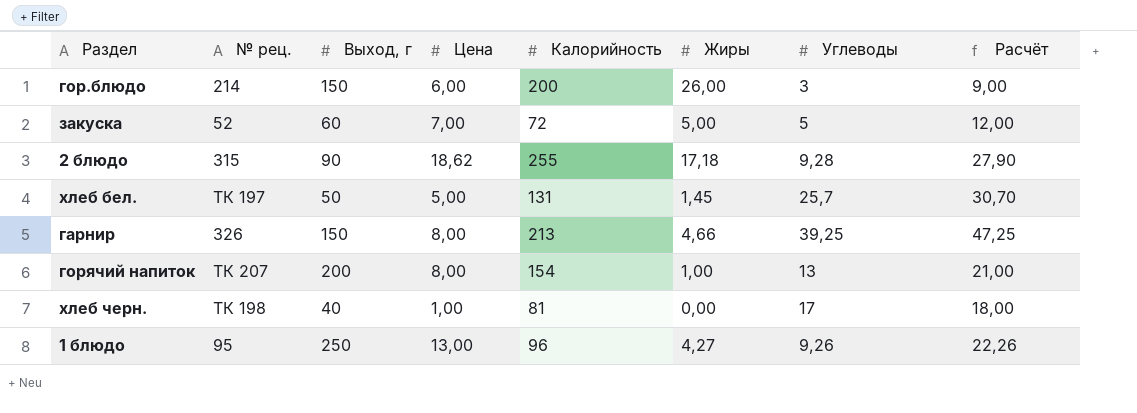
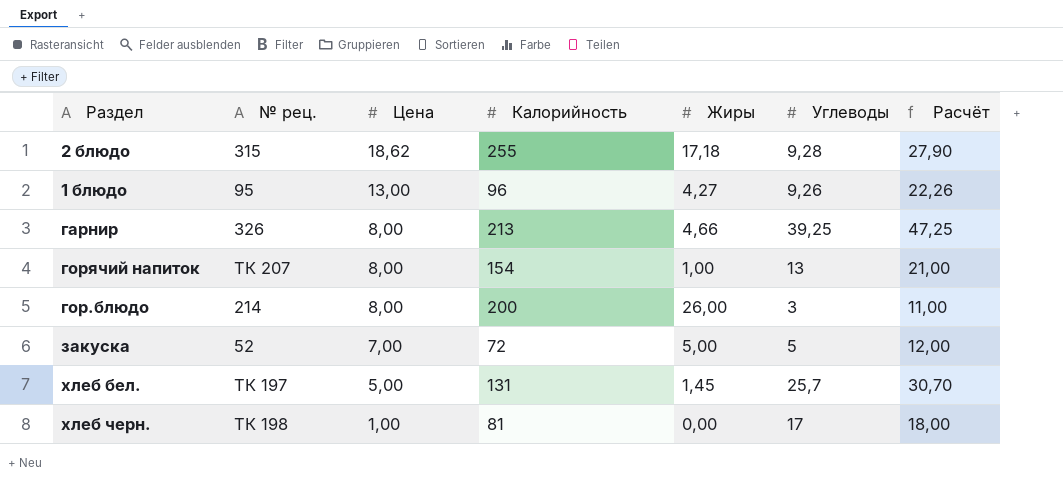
row order: none -> Цена descending
column Выход, г | position: 3 -> none
гор.блюдо | Цена: 6,00 -> 8,00
гор.блюдо | Расчёт: 9,00 -> 11,00

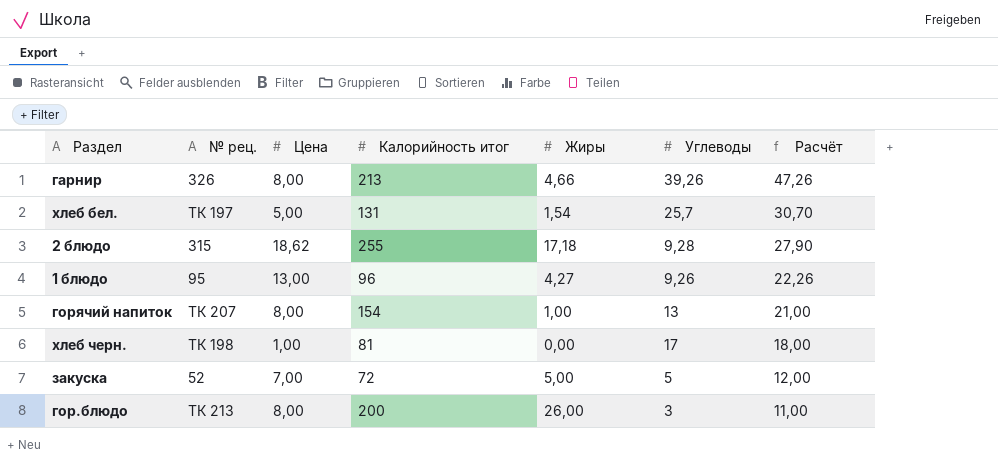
row order: Цена descending -> Расчёт descending
column name: Калорийность -> Калорийность итог
гарнир | Углеводы: 39,25 -> 39,26
гарнир | Расчёт: 47,25 -> 47,26
хлеб бел. | Жиры: 1,45 -> 1,54
гор.блюдо | № рец.: 214 -> ТК 213

